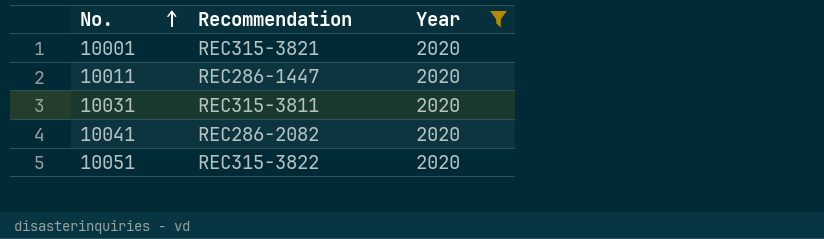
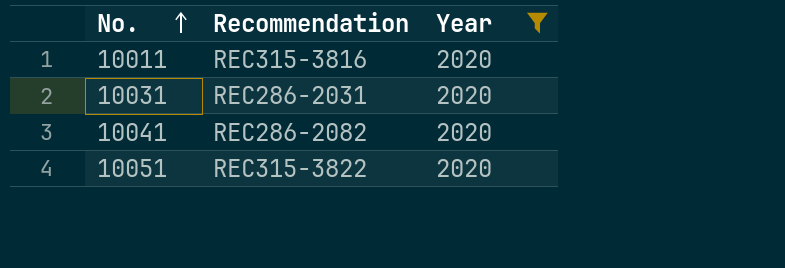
row 10001: REC315-3821 | 2020 -> none
10011 | Recommendation: REC286-1447 -> REC315-3816
10031 | Recommendation: REC315-3811 -> REC286-2031

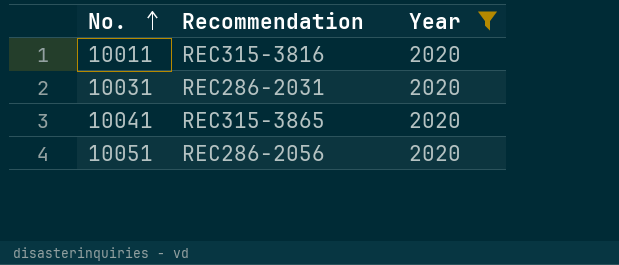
10041 | Recommendation: REC286-2082 -> REC315-3865
10051 | Recommendation: REC315-3822 -> REC286-2056

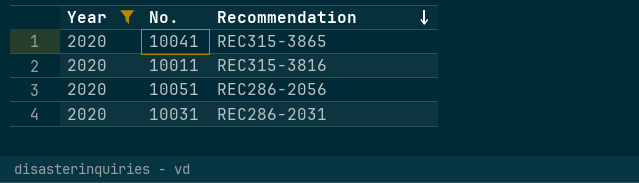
row order: No. ascending -> Recommendation descending
column Year | position: 3 -> 1

